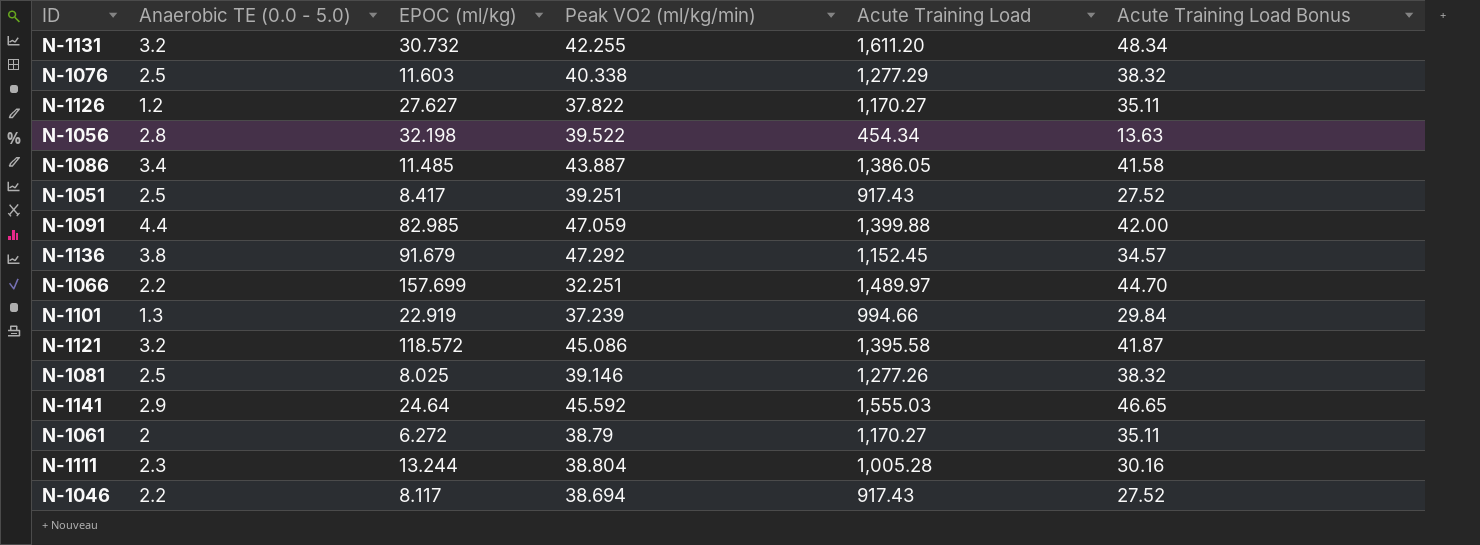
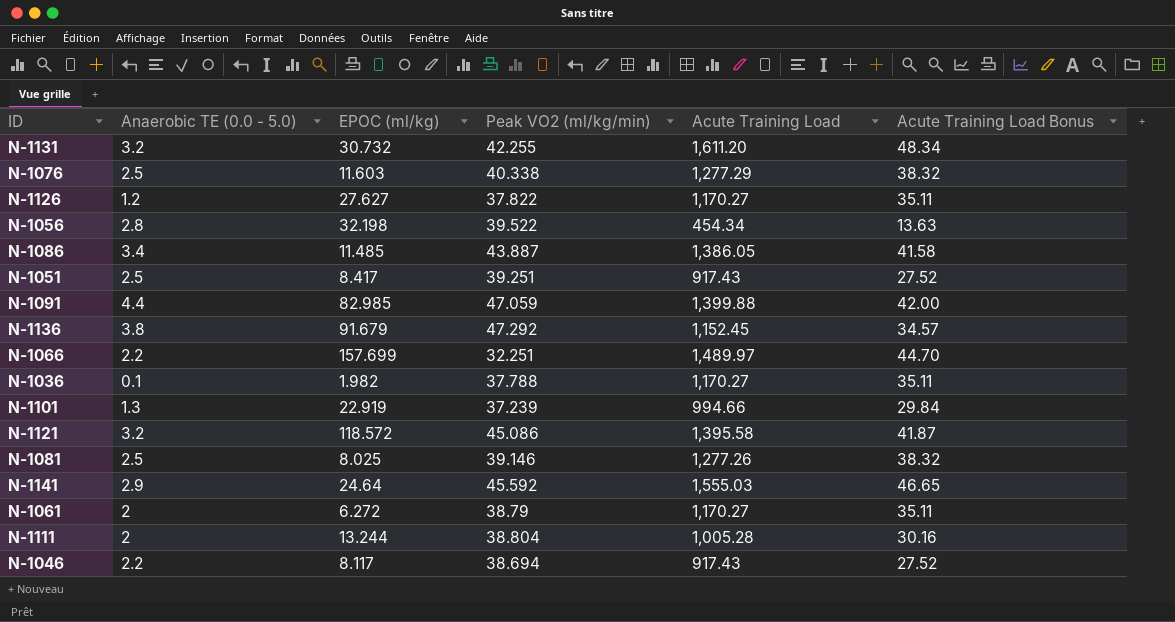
row N-1036: none -> 0.1 | 1.982 | 37.788 | 1,170.27 | 35.11
N-1111 | Anaerobic TE (0.0 - 5.0): 2.3 -> 2

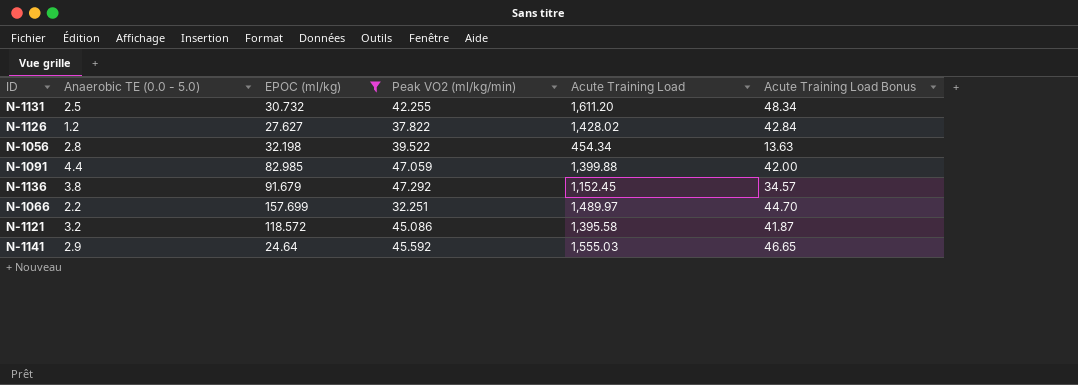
filter: none -> EPOC (ml/kg) >= 24.64
N-1131 | Anaerobic TE (0.0 - 5.0): 3.2 -> 2.5
N-1126 | Acute Training Load: 1,170.27 -> 1,428.02
N-1126 | Acute Training Load Bonus: 35.11 -> 42.84

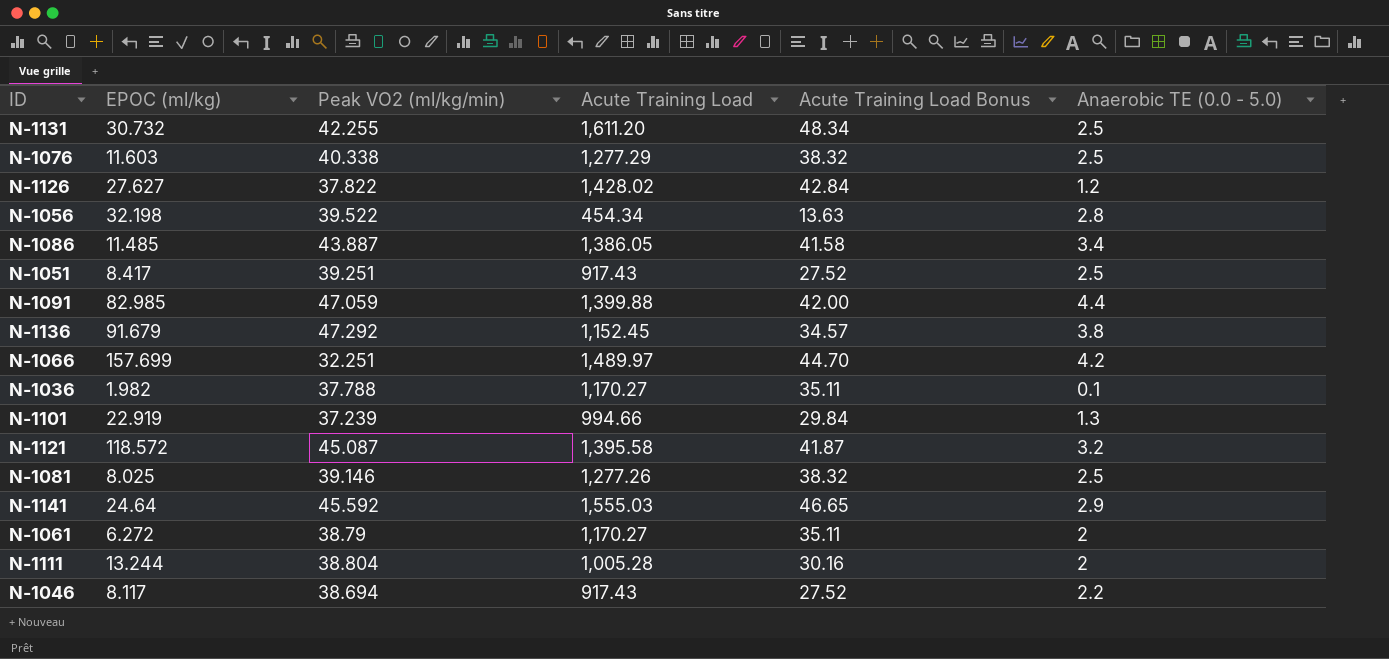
filter: EPOC (ml/kg) >= 24.64 -> none
column Anaerobic TE (0.0 - 5.0) | position: 2 -> 6
N-1066 | Anaerobic TE (0.0 - 5.0): 2.2 -> 4.2
N-1121 | Peak VO2 (ml/kg/min): 45.086 -> 45.087

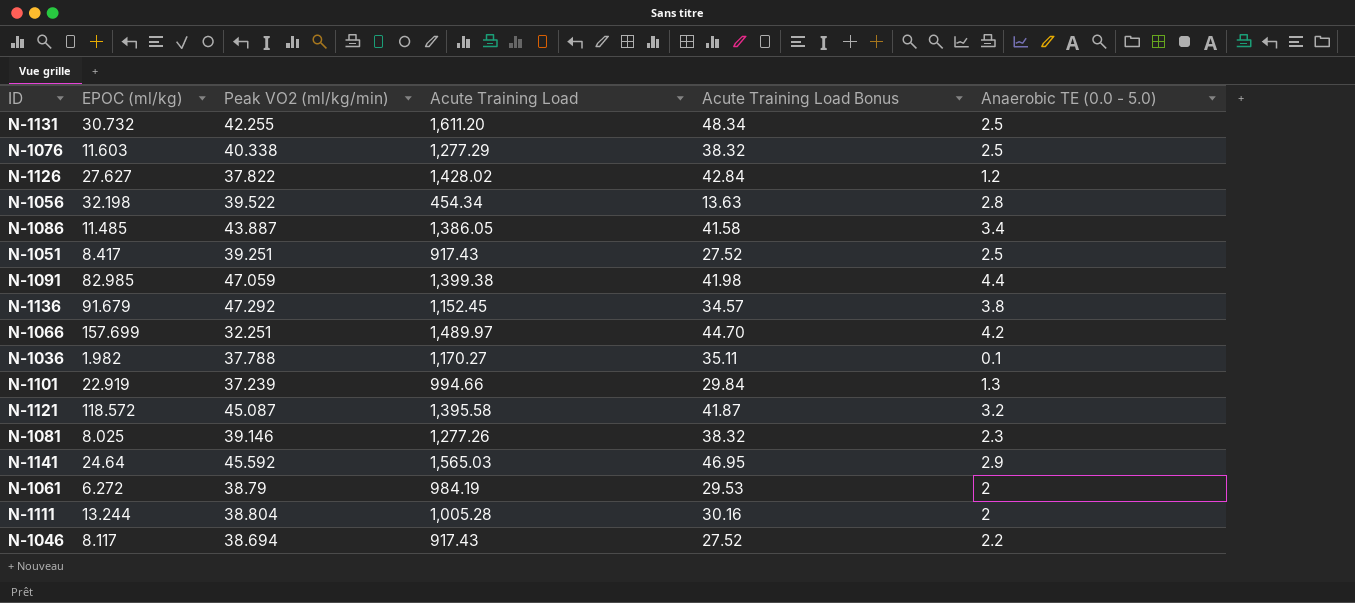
N-1091 | Acute Training Load: 1,399.88 -> 1,399.38
N-1091 | Acute Training Load Bonus: 42.00 -> 41.98
N-1081 | Anaerobic TE (0.0 - 5.0): 2.5 -> 2.3
N-1141 | Acute Training Load: 1,555.03 -> 1,565.03
N-1141 | Acute Training Load Bonus: 46.65 -> 46.95
N-1061 | Acute Training Load: 1,170.27 -> 984.19
N-1061 | Acute Training Load Bonus: 35.11 -> 29.53

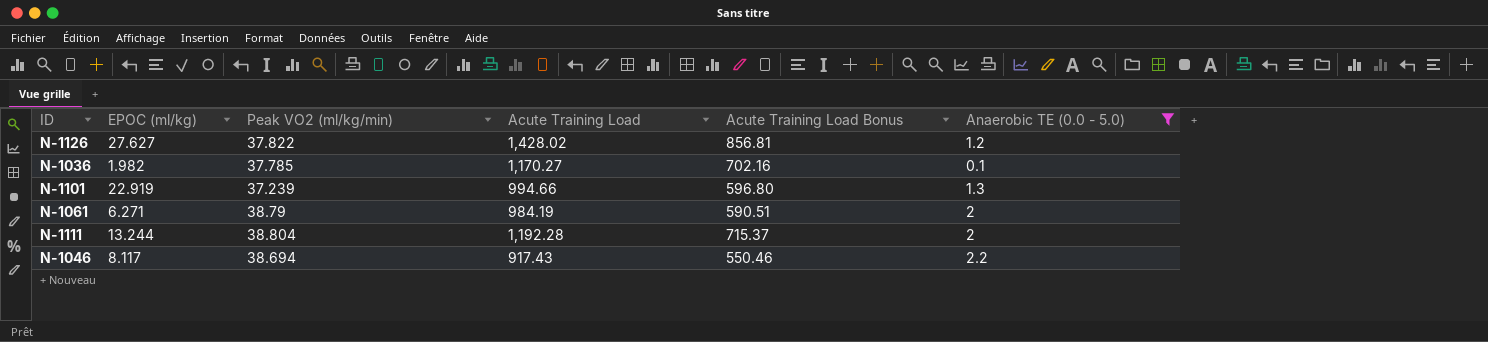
filter: none -> Anaerobic TE (0.0 - 5.0) <= 2.2
column Acute Training Load Bonus | formula: [Acute Training Load] * 0.03 -> [Acute Training Load] * 0.6
N-1036 | Peak VO2 (ml/kg/min): 37.788 -> 37.785
N-1061 | EPOC (ml/kg): 6.272 -> 6.271
N-1111 | Acute Training Load: 1,005.28 -> 1,192.28

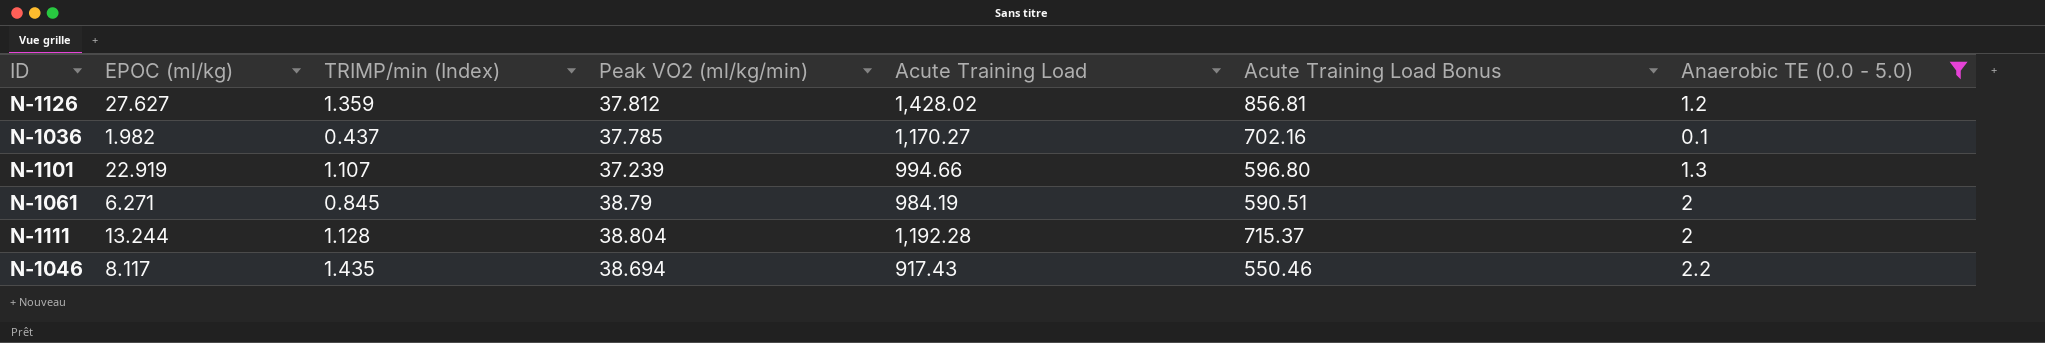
column TRIMP/min (Index) | position: none -> 3
N-1126 | Peak VO2 (ml/kg/min): 37.822 -> 37.812

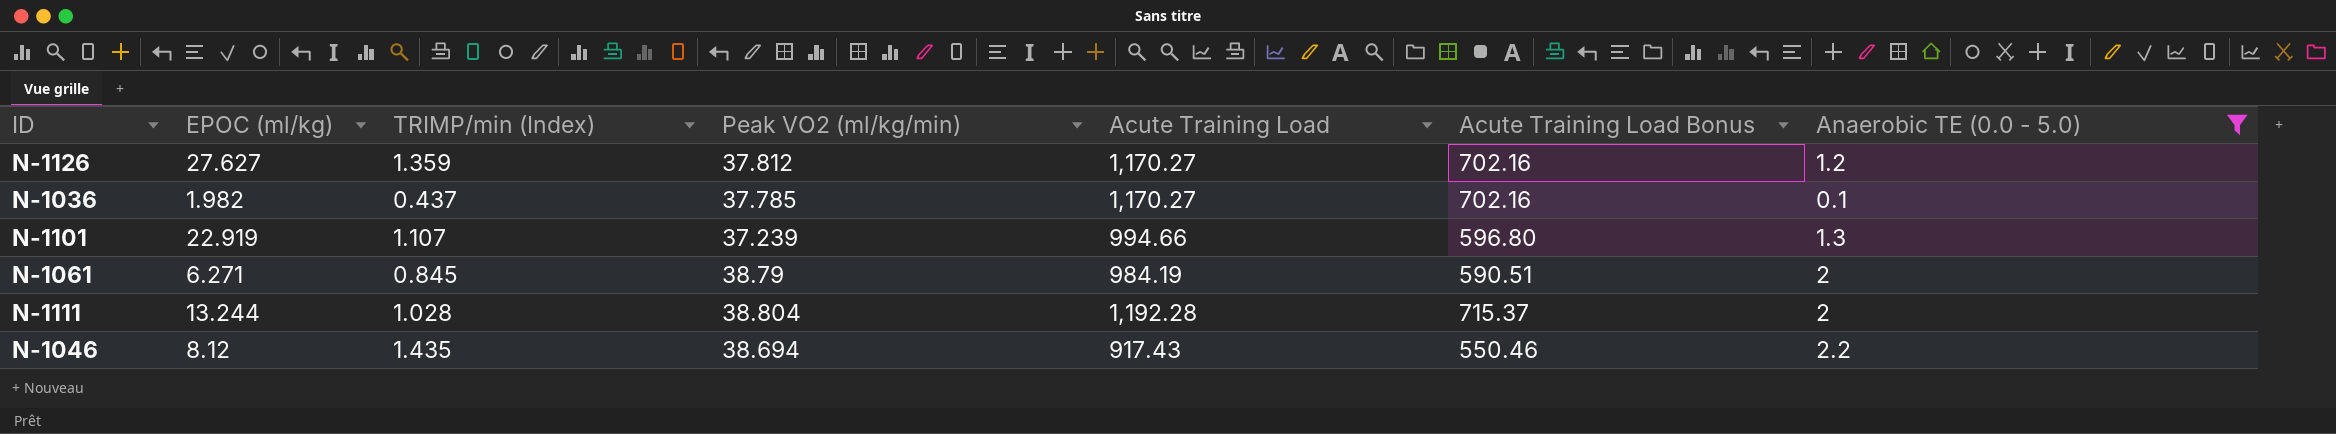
N-1126 | Acute Training Load: 1,428.02 -> 1,170.27
N-1126 | Acute Training Load Bonus: 856.81 -> 702.16
N-1111 | TRIMP/min (Index): 1.128 -> 1.028
N-1046 | EPOC (ml/kg): 8.117 -> 8.12

